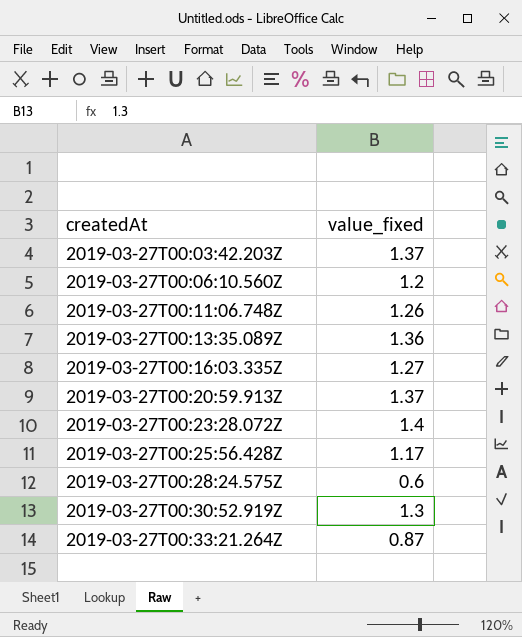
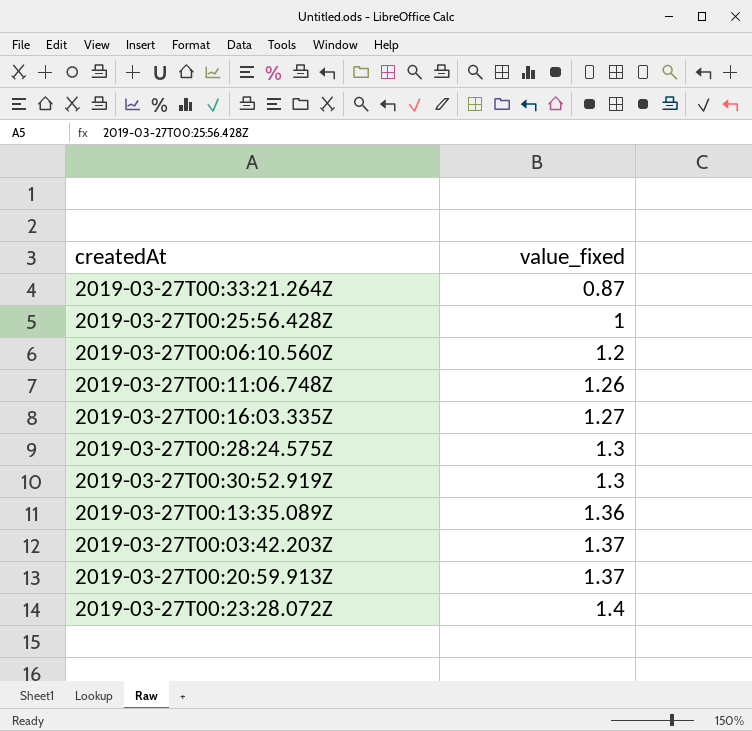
row order: createdAt ascending -> value_fixed ascending
2019-03-27T00:25:56.428Z | value_fixed: 1.17 -> 1
2019-03-27T00:28:24.575Z | value_fixed: 0.6 -> 1.3

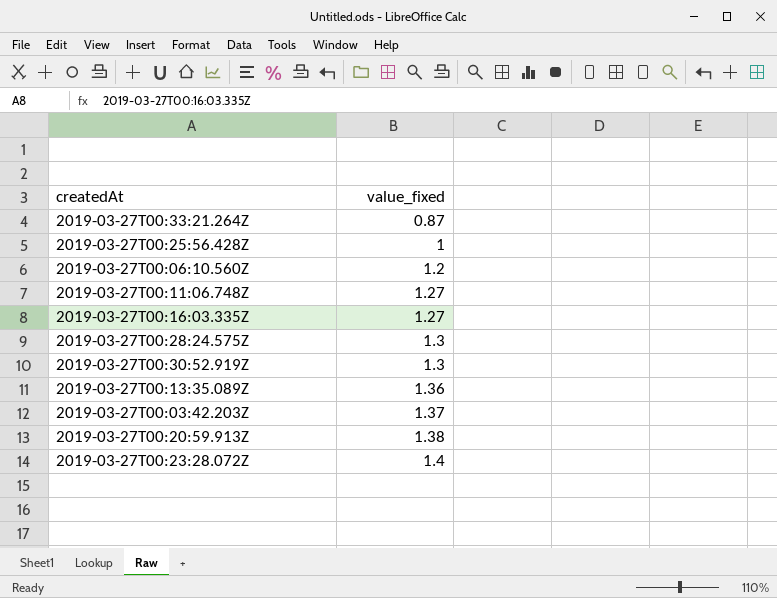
2019-03-27T00:11:06.748Z | value_fixed: 1.26 -> 1.27
2019-03-27T00:20:59.913Z | value_fixed: 1.37 -> 1.38

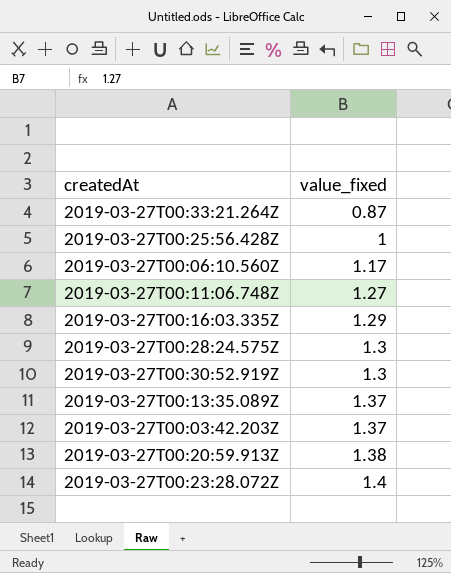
2019-03-27T00:06:10.560Z | value_fixed: 1.2 -> 1.17
2019-03-27T00:16:03.335Z | value_fixed: 1.27 -> 1.29
2019-03-27T00:13:35.089Z | value_fixed: 1.36 -> 1.37

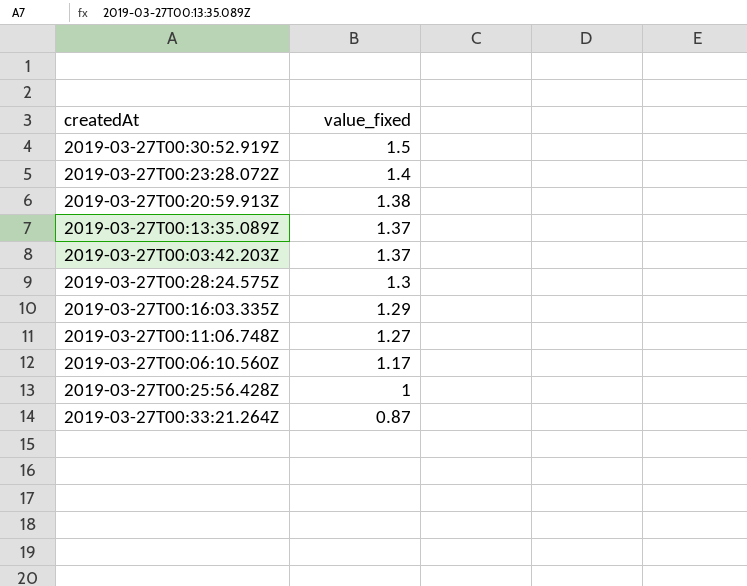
row order: value_fixed ascending -> value_fixed descending
2019-03-27T00:30:52.919Z | value_fixed: 1.3 -> 1.5

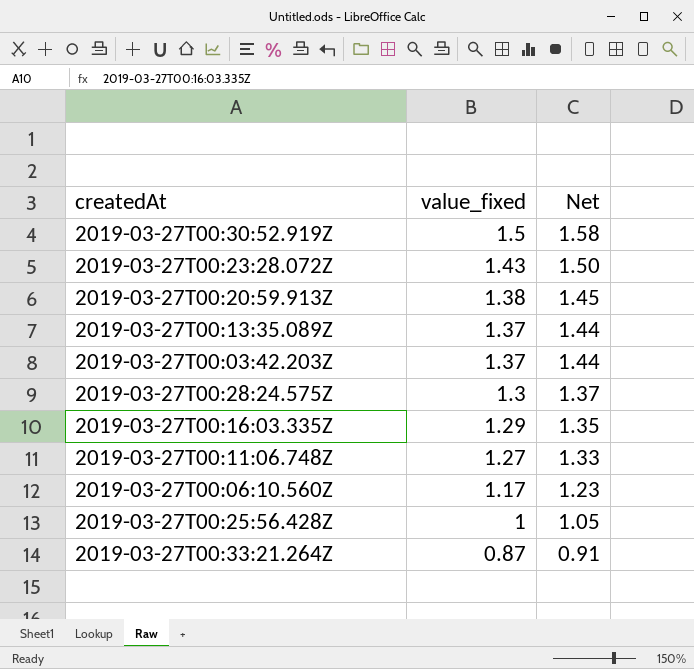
column Net | formula: none -> [value_fixed] * 1.05
2019-03-27T00:23:28.072Z | value_fixed: 1.4 -> 1.43

